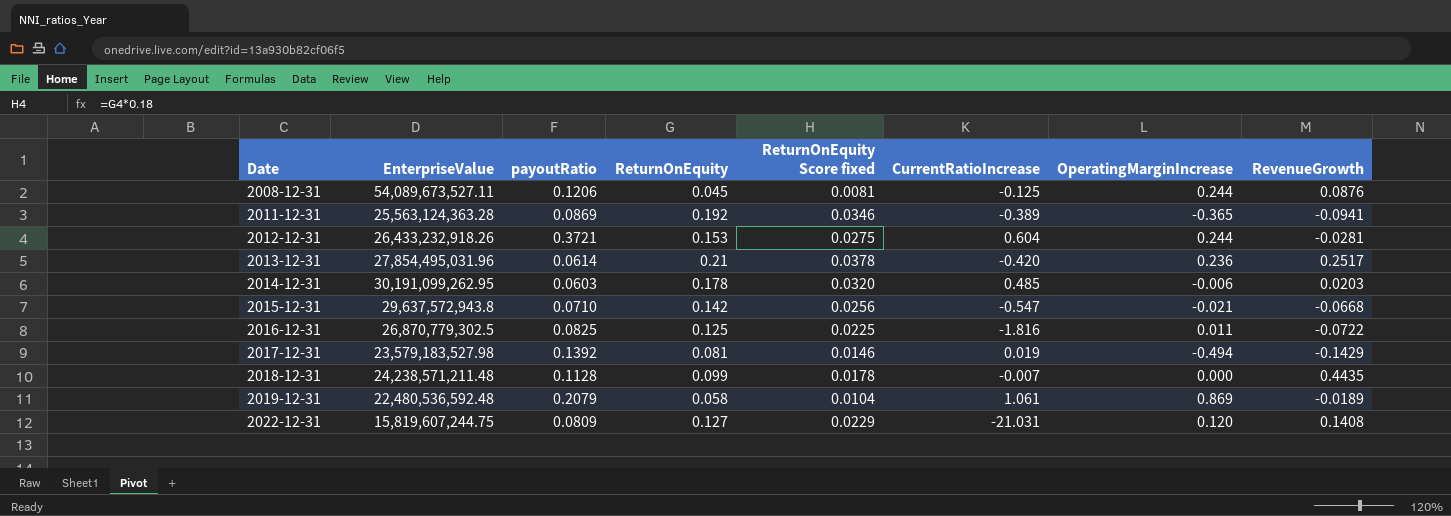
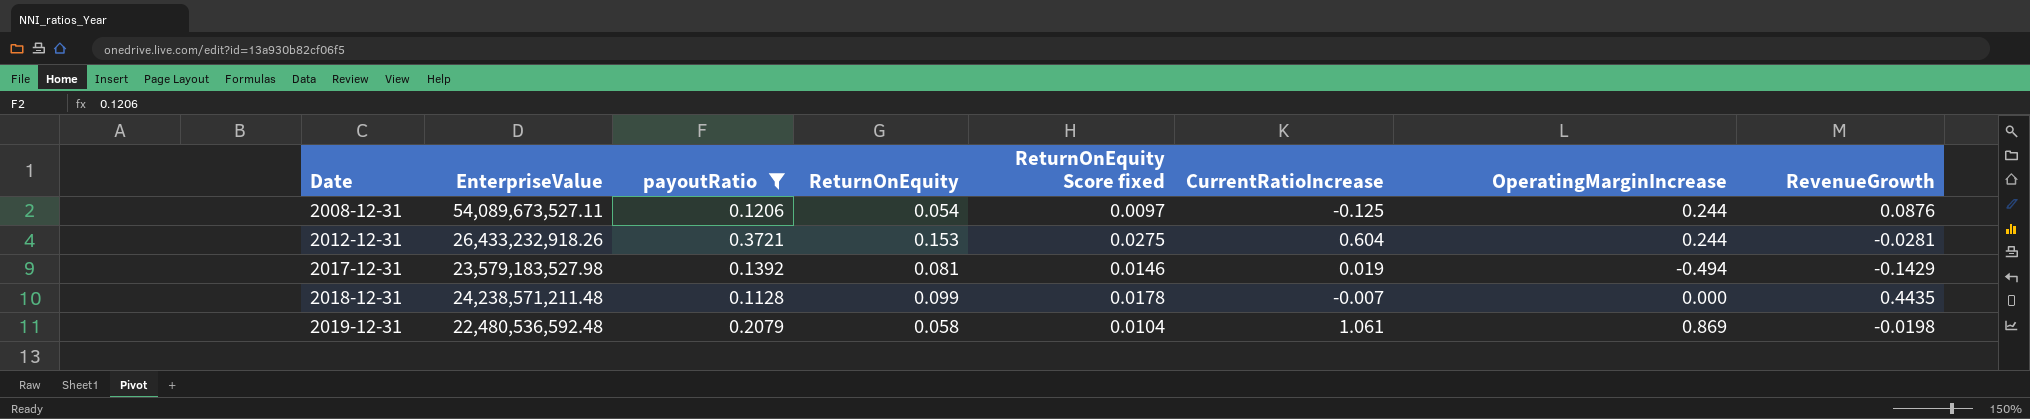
filter: none -> payoutRatio >= 0.1128
2008-12-31 | ReturnOnEquity: 0.045 -> 0.054
2008-12-31 | ReturnOnEquity Score fixed: 0.0081 -> 0.0097
2019-12-31 | RevenueGrowth: -0.0189 -> -0.0198

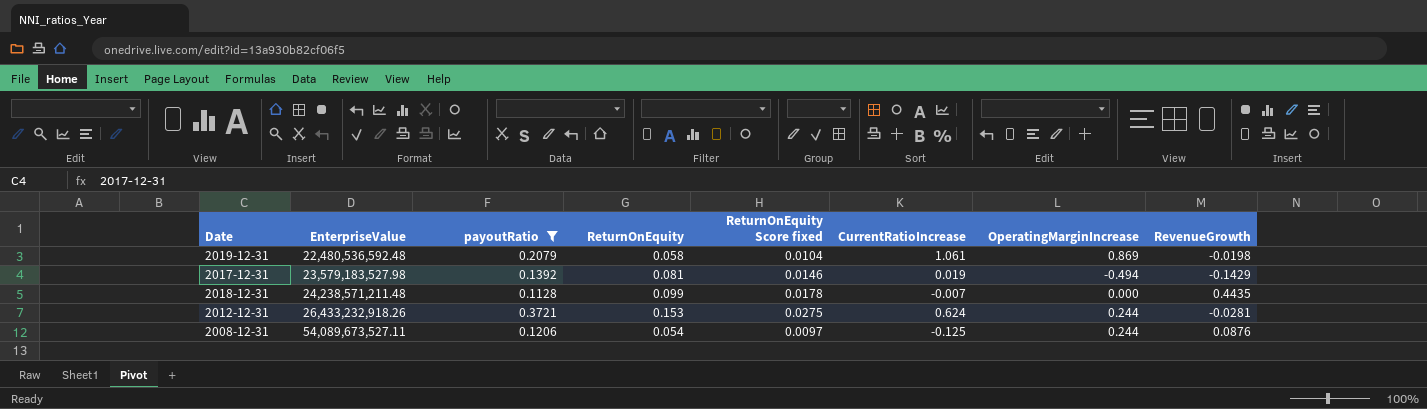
row order: Date ascending -> EnterpriseValue ascending
2012-12-31 | CurrentRatioIncrease: 0.604 -> 0.624

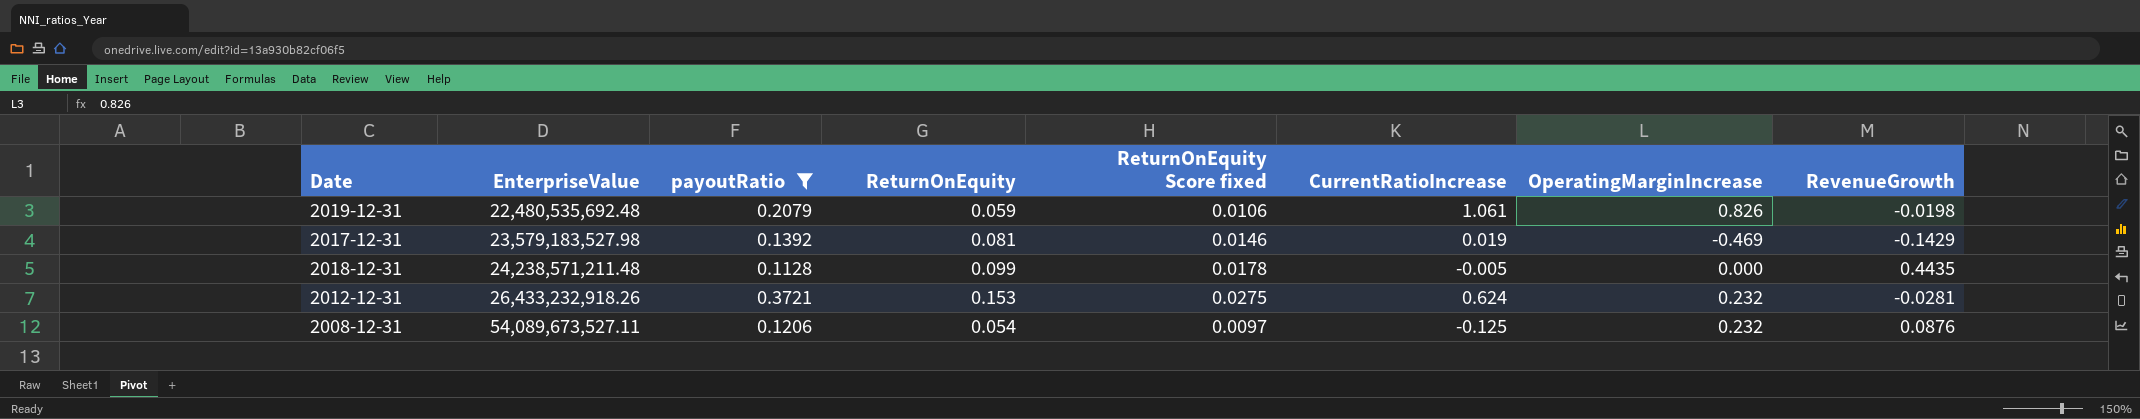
2019-12-31 | EnterpriseValue: 22,480,536,592.48 -> 22,480,535,692.48
2019-12-31 | ReturnOnEquity: 0.058 -> 0.059
2019-12-31 | ReturnOnEquity Score fixed: 0.0104 -> 0.0106
2019-12-31 | OperatingMarginIncrease: 0.869 -> 0.826
2017-12-31 | OperatingMarginIncrease: -0.494 -> -0.469
2018-12-31 | CurrentRatioIncrease: -0.007 -> -0.005
2012-12-31 | OperatingMarginIncrease: 0.244 -> 0.232
2008-12-31 | OperatingMarginIncrease: 0.244 -> 0.232

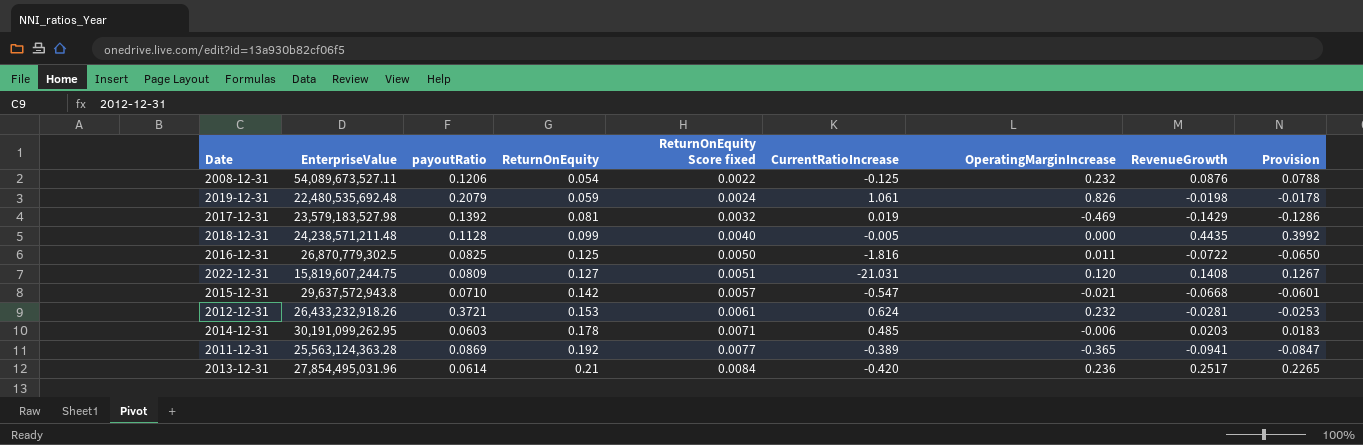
filter: payoutRatio >= 0.1128 -> none
row order: EnterpriseValue ascending -> ReturnOnEquity ascending
column ReturnOnEquity Score fixed | formula: [ReturnOnEquity] * 0.18 -> [ReturnOnEquity] * 0.04
column Provision | formula: none -> [RevenueGrowth] * 0.9

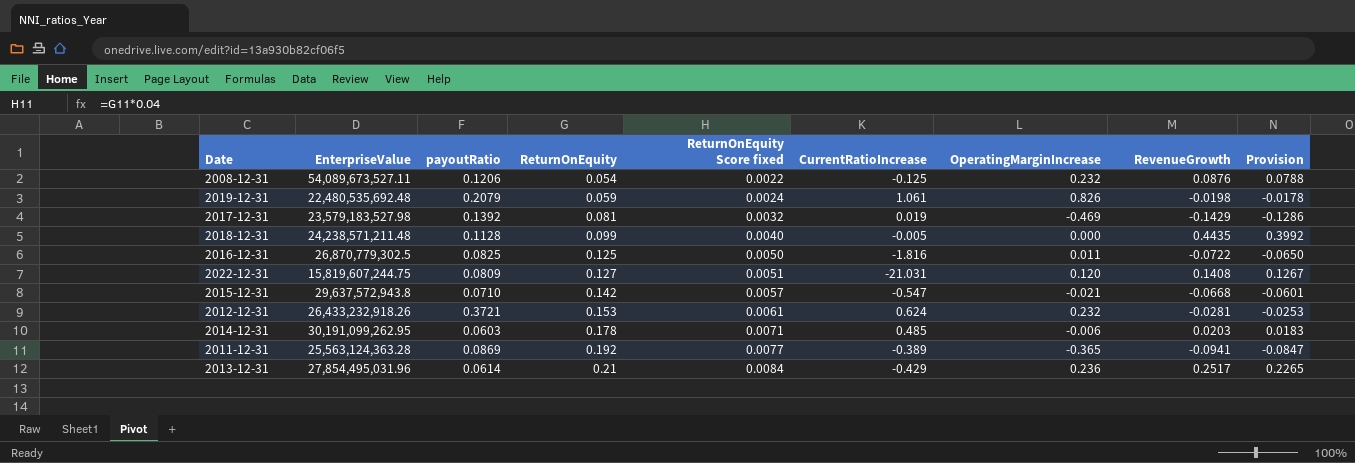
2013-12-31 | CurrentRatioIncrease: -0.420 -> -0.429

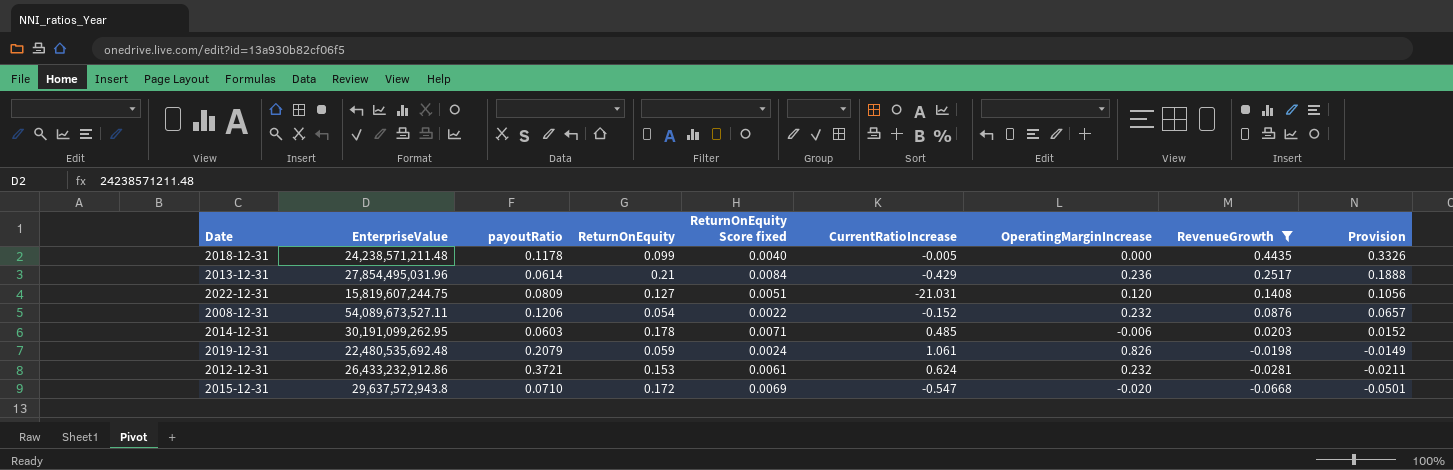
filter: none -> RevenueGrowth >= -0.0668
row order: ReturnOnEquity ascending -> RevenueGrowth descending
column Provision | formula: [RevenueGrowth] * 0.9 -> [RevenueGrowth] * 0.75
2018-12-31 | payoutRatio: 0.1128 -> 0.1178
2008-12-31 | CurrentRatioIncrease: -0.125 -> -0.152
2012-12-31 | EnterpriseValue: 26,433,232,918.26 -> 26,433,232,912.86
2015-12-31 | ReturnOnEquity: 0.142 -> 0.172
2015-12-31 | ReturnOnEquity Score fixed: 0.0057 -> 0.0069
2015-12-31 | OperatingMarginIncrease: -0.021 -> -0.020

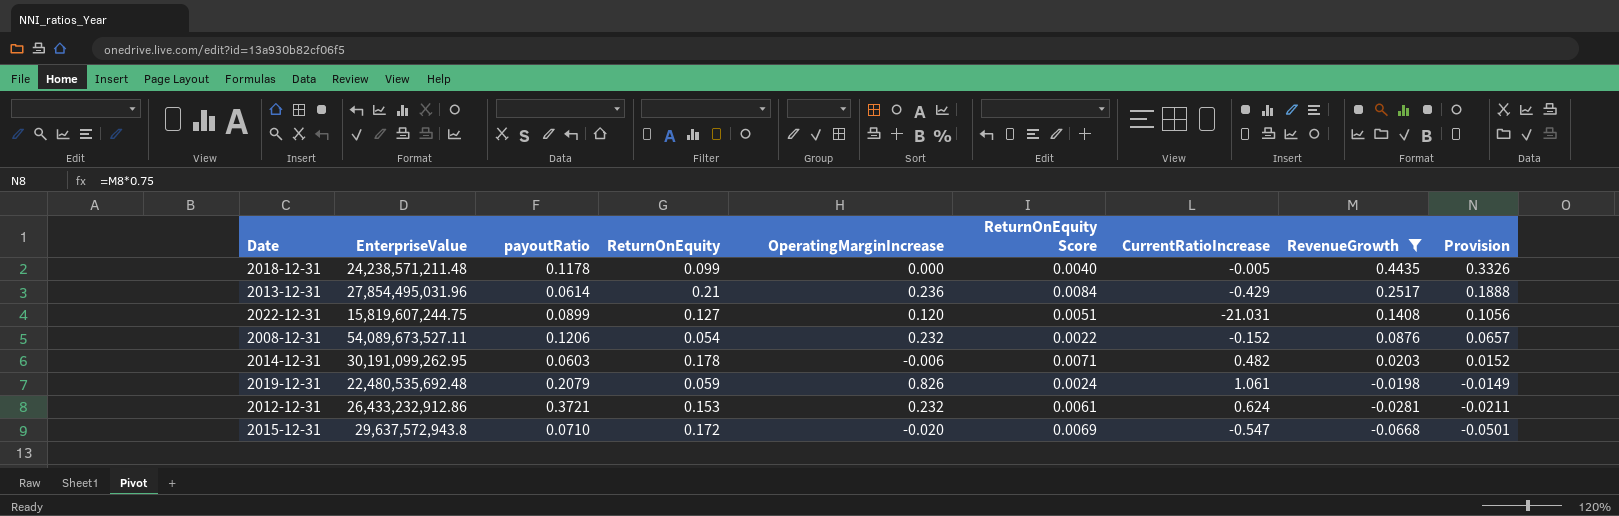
column OperatingMarginIncrease | position: 7 -> 5
column name: ReturnOnEquity Score fixed -> ReturnOnEquity Score
2022-12-31 | payoutRatio: 0.0809 -> 0.0899
2014-12-31 | CurrentRatioIncrease: 0.485 -> 0.482

